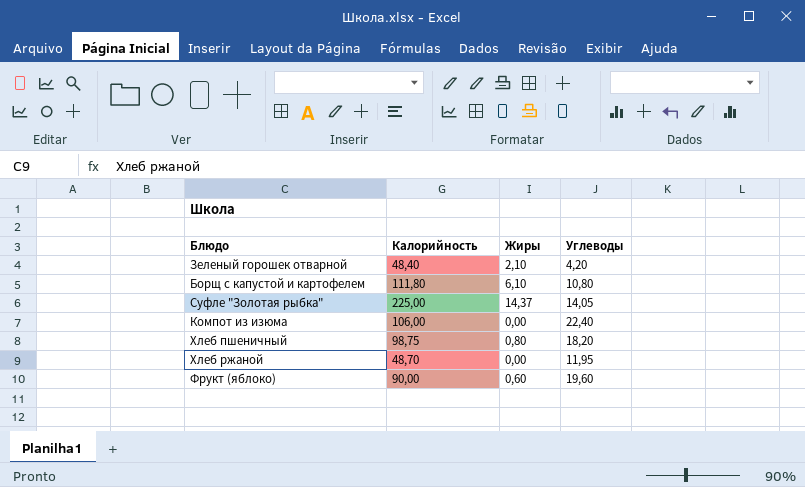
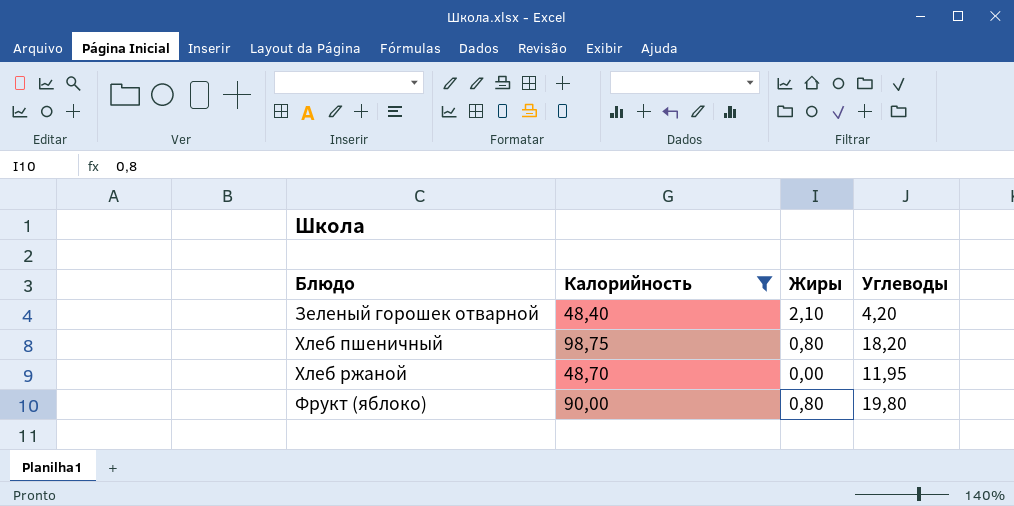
filter: none -> Калорийность <= 98,75
Фрукт (яблоко) | Жиры: 0,60 -> 0,80
Фрукт (яблоко) | Углеводы: 19,60 -> 19,80

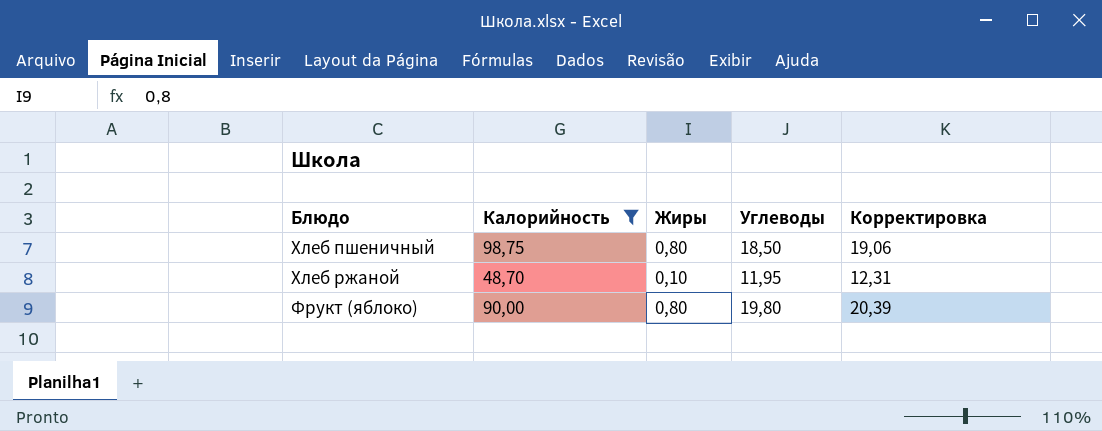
column Корректировка | formula: none -> [Углеводы] * 1,03
row Зеленый горошек отварной: 48,40 | 2,10 | 4,20 -> none
Хлеб пшеничный | Углеводы: 18,20 -> 18,50
Хлеб ржаной | Жиры: 0,00 -> 0,10

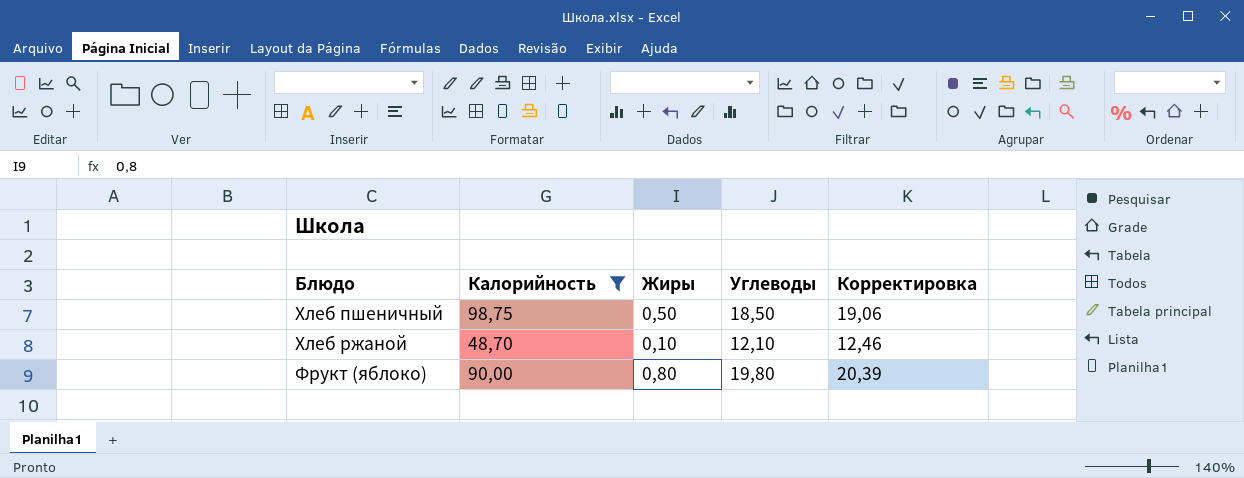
Хлеб пшеничный | Жиры: 0,80 -> 0,50
Хлеб ржаной | Углеводы: 11,95 -> 12,10
Хлеб ржаной | Корректировка: 12,31 -> 12,46

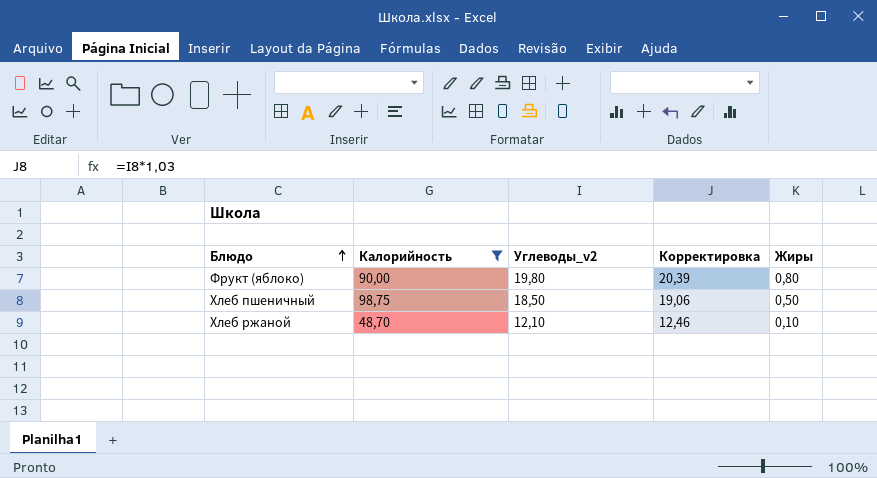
row order: none -> Блюдо ascending
column name: Углеводы -> Углеводы_v2
column Жиры | position: 3 -> 5

